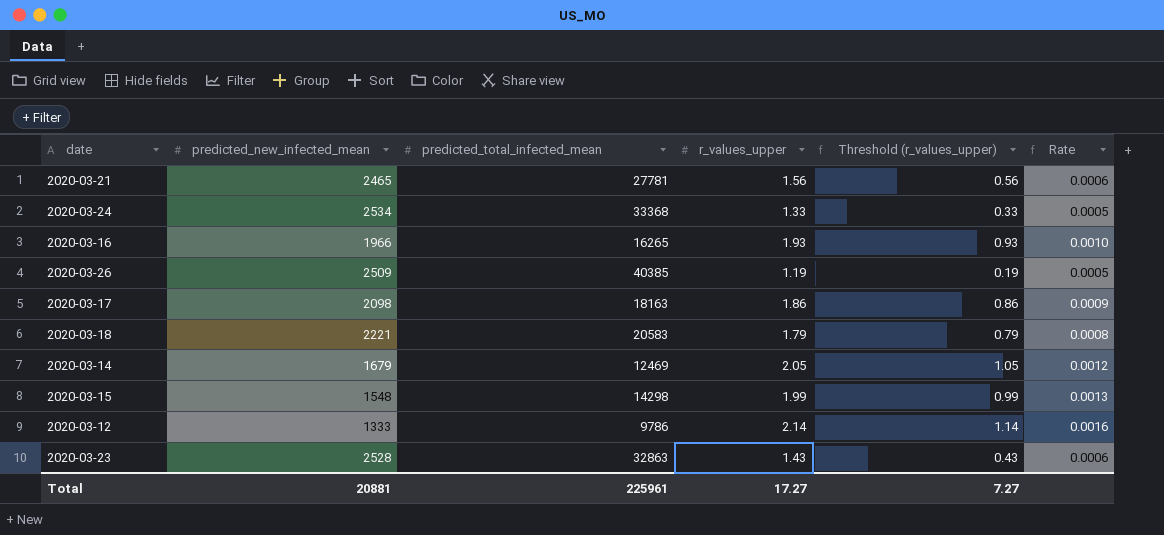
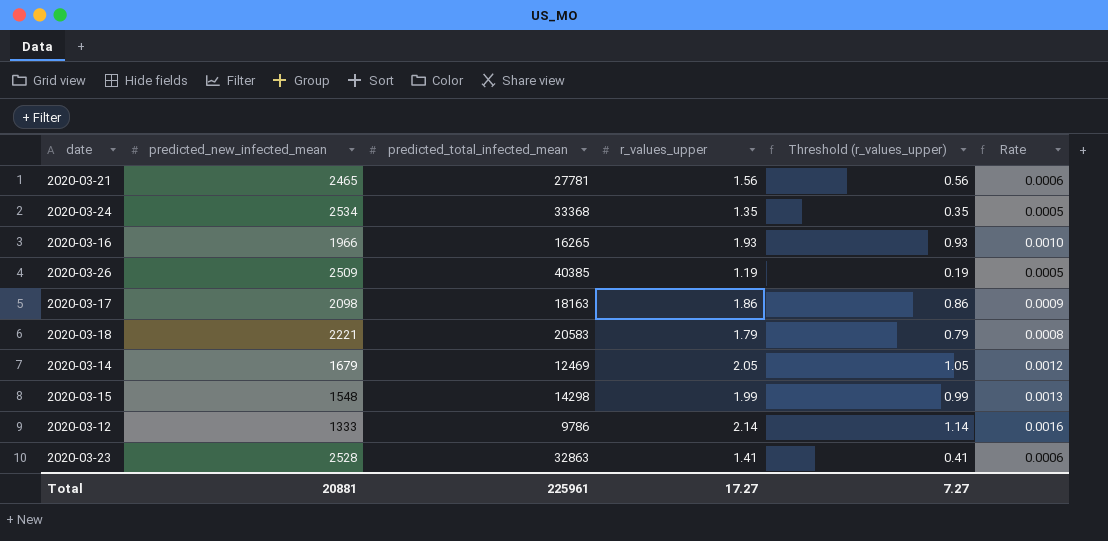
2020-03-24 | r_values_upper: 1.33 -> 1.35
2020-03-24 | Threshold (r_values_upper): 0.33 -> 0.35
2020-03-23 | r_values_upper: 1.43 -> 1.41
2020-03-23 | Threshold (r_values_upper): 0.43 -> 0.41

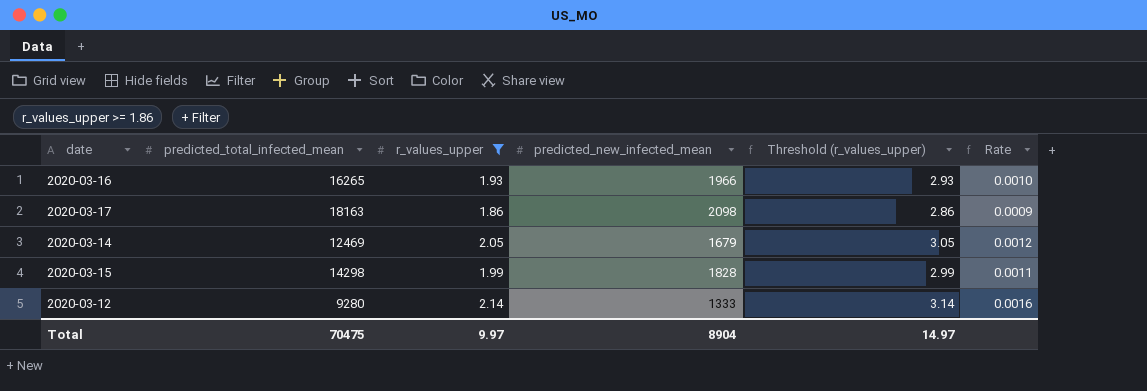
filter: none -> r_values_upper >= 1.86
column predicted_new_infected_mean | position: 2 -> 4
column Threshold (r_values_upper) | formula: [r_values_upper] - 1 -> [r_values_upper] + 1
2020-03-15 | predicted_new_infected_mean: 1548 -> 1828
2020-03-15 | Rate: 0.0013 -> 0.0011
2020-03-12 | predicted_total_infected_mean: 9786 -> 9280
Total | predicted_total_infected_mean: 225961 -> 70475
Total | r_values_upper: 17.27 -> 9.97
Total | predicted_new_infected_mean: 20881 -> 8904
Total | Threshold (r_values_upper): 7.27 -> 14.97

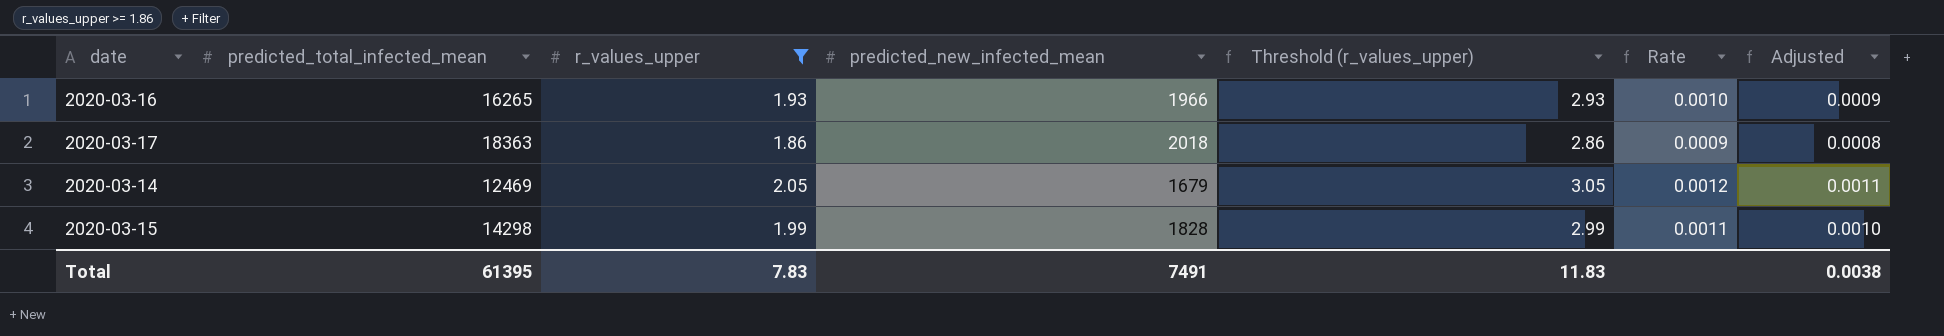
column Adjusted | formula: none -> [Rate] * 0.9
row 2020-03-12: 9280 | 2.14 | 1333 | 3.14 | 0.0016 -> none
2020-03-17 | predicted_total_infected_mean: 18163 -> 18363
2020-03-17 | predicted_new_infected_mean: 2098 -> 2018
Total | predicted_total_infected_mean: 70475 -> 61395
Total | r_values_upper: 9.97 -> 7.83
Total | predicted_new_infected_mean: 8904 -> 7491
Total | Threshold (r_values_upper): 14.97 -> 11.83

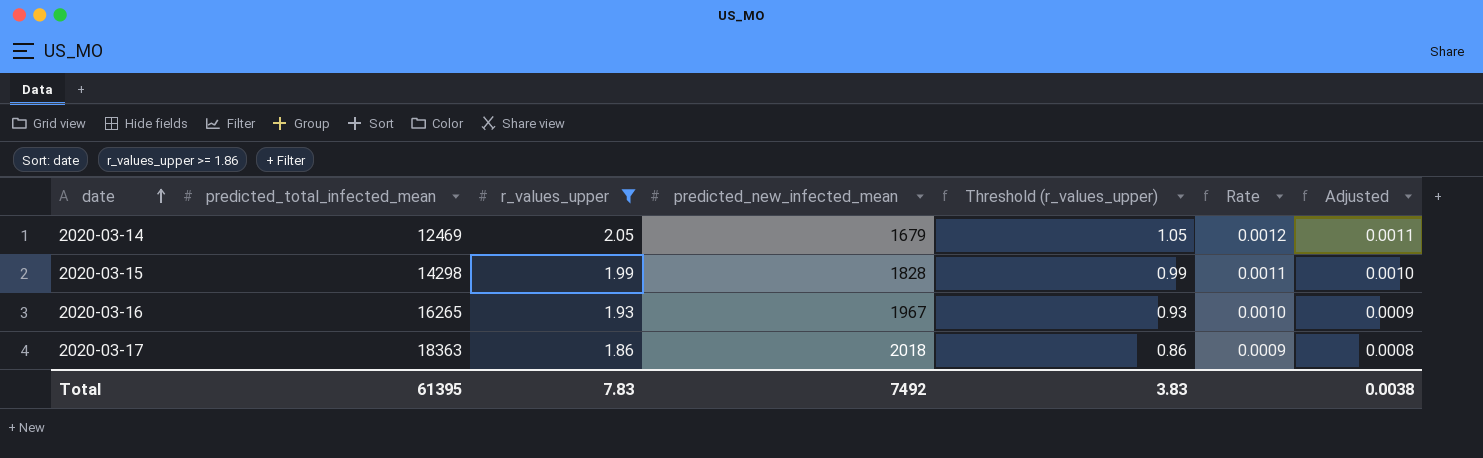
row order: none -> date ascending
column Threshold (r_values_upper) | formula: [r_values_upper] + 1 -> [r_values_upper] - 1
2020-03-16 | predicted_new_infected_mean: 1966 -> 1967
Total | predicted_new_infected_mean: 7491 -> 7492
Total | Threshold (r_values_upper): 11.83 -> 3.83

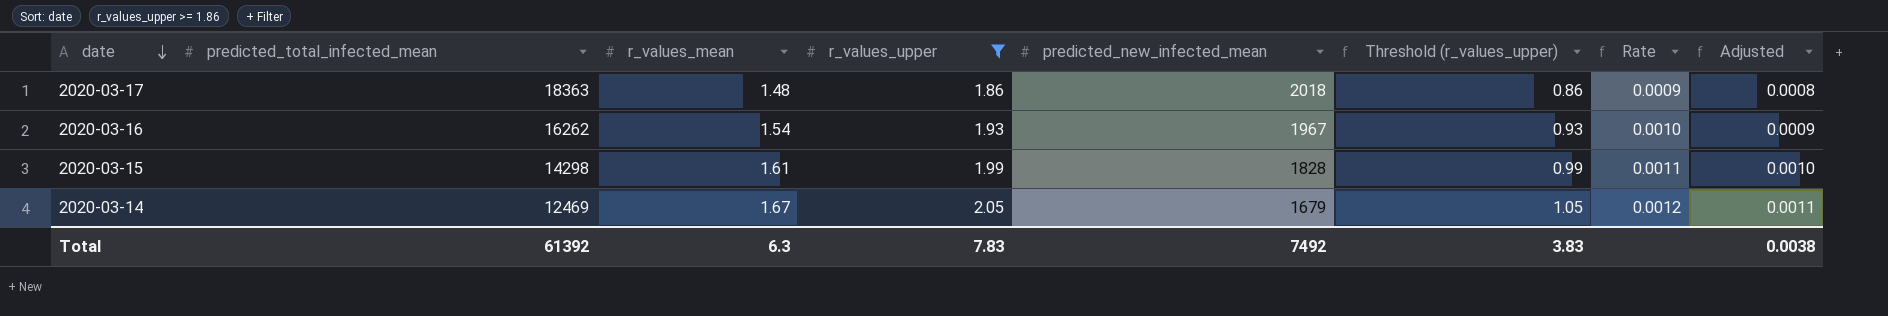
row order: date ascending -> date descending
column r_values_mean | position: none -> 3
2020-03-16 | predicted_total_infected_mean: 16265 -> 16262
Total | predicted_total_infected_mean: 61395 -> 61392

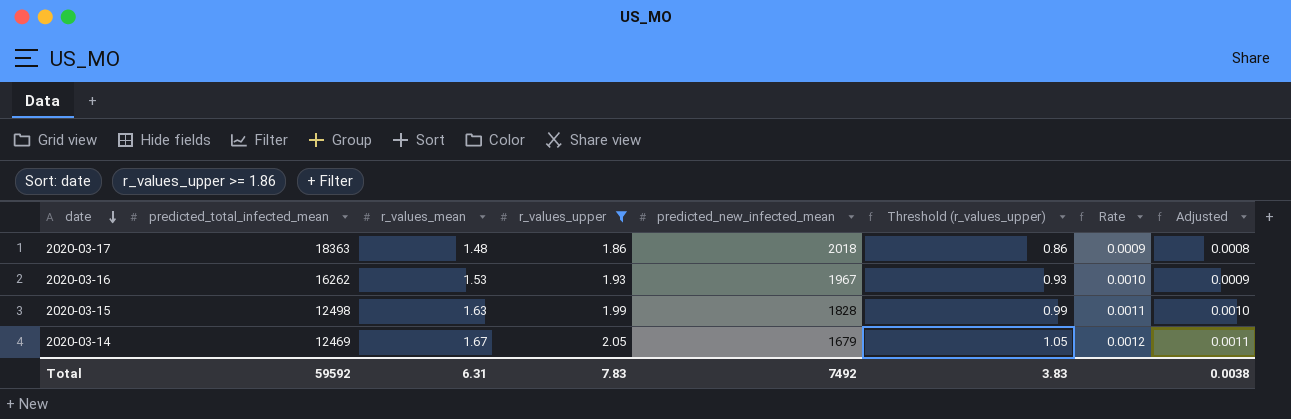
2020-03-16 | r_values_mean: 1.54 -> 1.53
2020-03-15 | predicted_total_infected_mean: 14298 -> 12498
2020-03-15 | r_values_mean: 1.61 -> 1.63
Total | predicted_total_infected_mean: 61392 -> 59592
Total | r_values_mean: 6.3 -> 6.31

